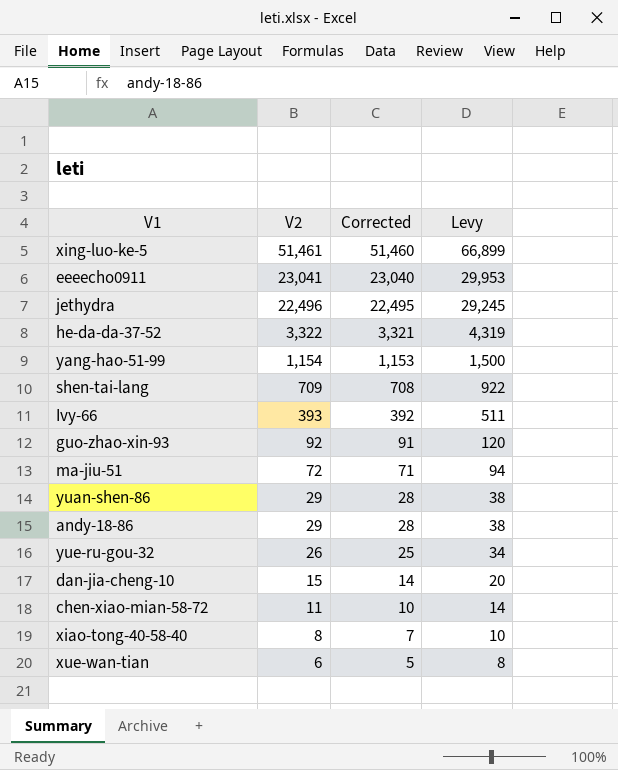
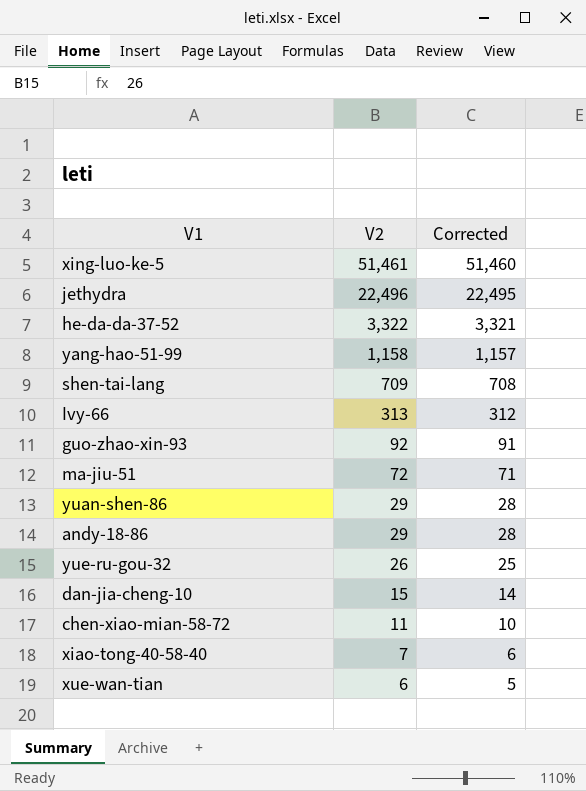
column Levy | formula: [V2] * 1.3 -> none
row eeeecho0911: 23,041 | 23,040 | 29,953 -> none
yang-hao-51-99 | V2: 1,154 -> 1,158
yang-hao-51-99 | Corrected: 1,153 -> 1,157
Ivy-66 | V2: 393 -> 313
Ivy-66 | Corrected: 392 -> 312
xiao-tong-40-58-40 | V2: 8 -> 7
xiao-tong-40-58-40 | Corrected: 7 -> 6

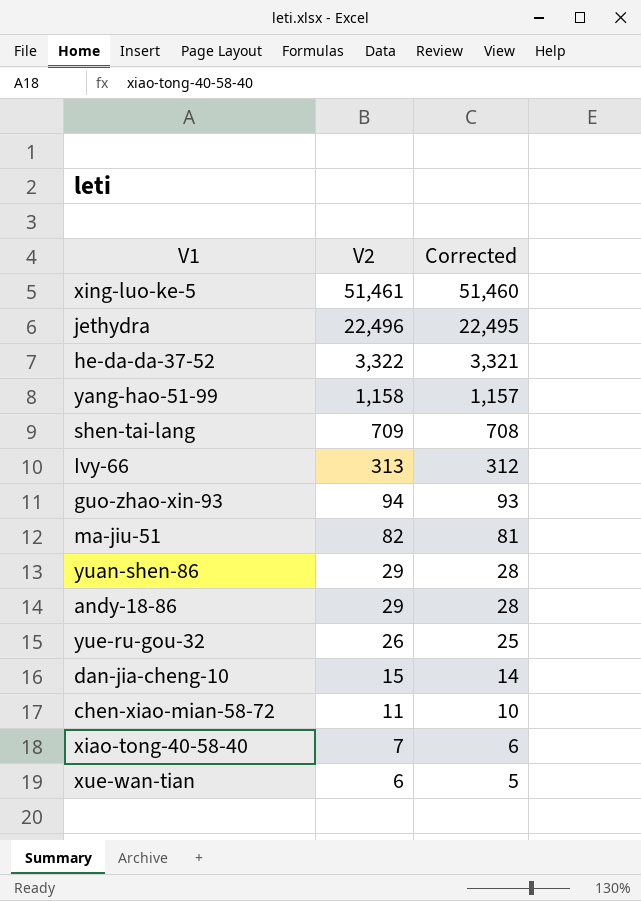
guo-zhao-xin-93 | V2: 92 -> 94
guo-zhao-xin-93 | Corrected: 91 -> 93
ma-jiu-51 | V2: 72 -> 82
ma-jiu-51 | Corrected: 71 -> 81

